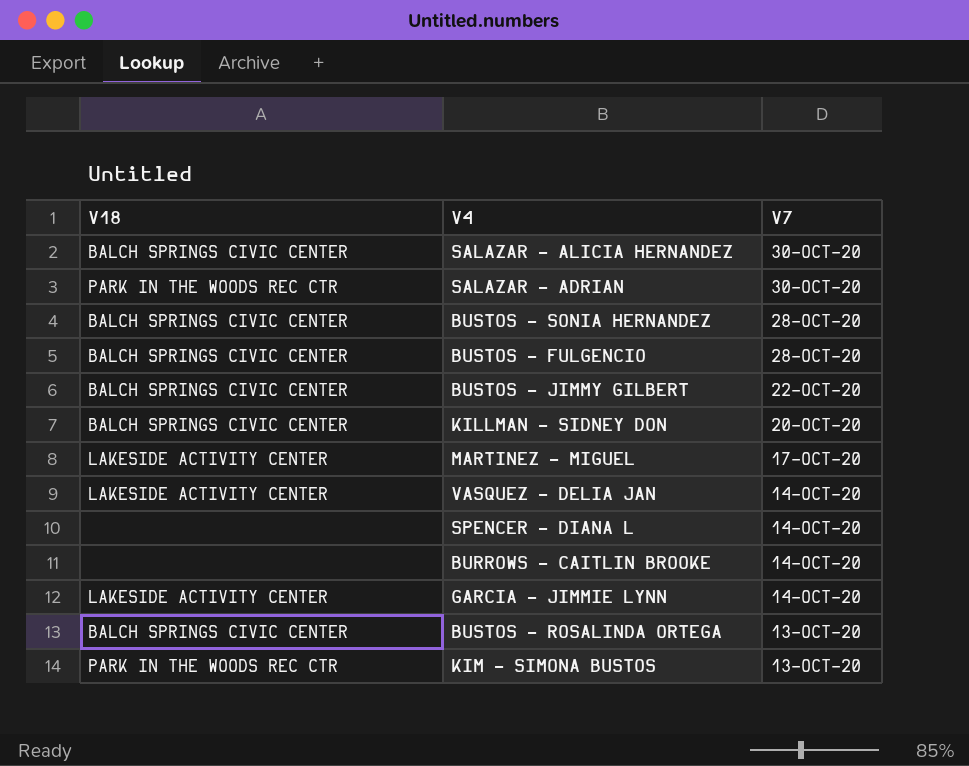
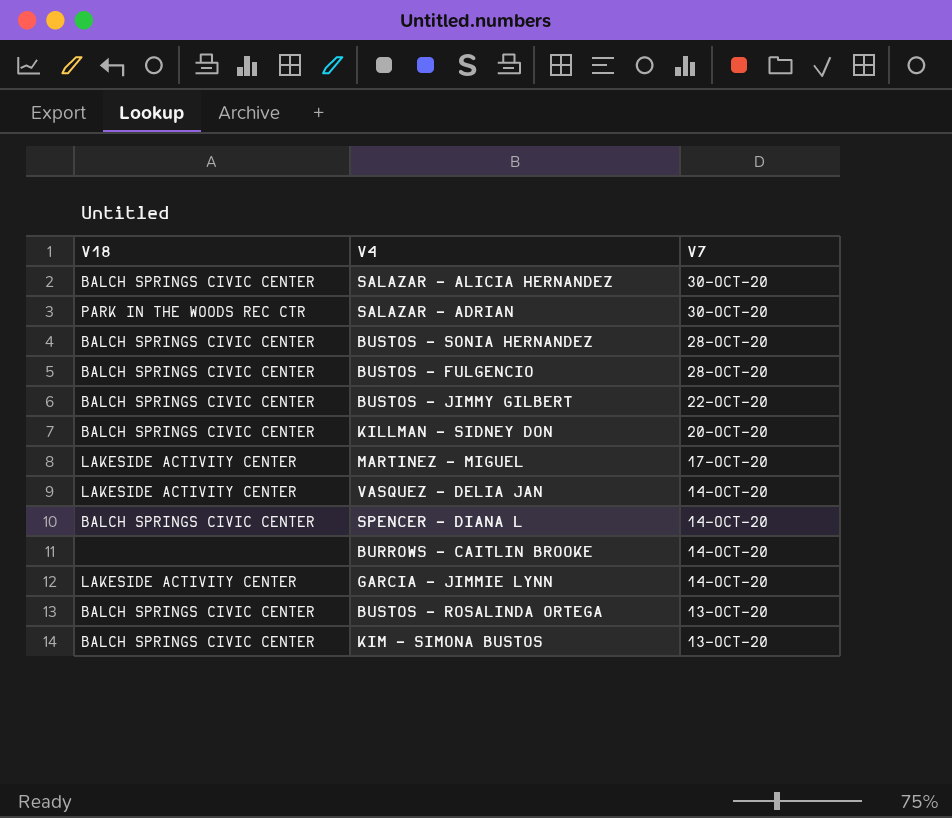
SPENCER - DIANA L | V18: none -> BALCH SPRINGS CIVIC CENTER
KIM - SIMONA BUSTOS | V18: PARK IN THE WOODS REC CTR -> BALCH SPRINGS CIVIC CENTER

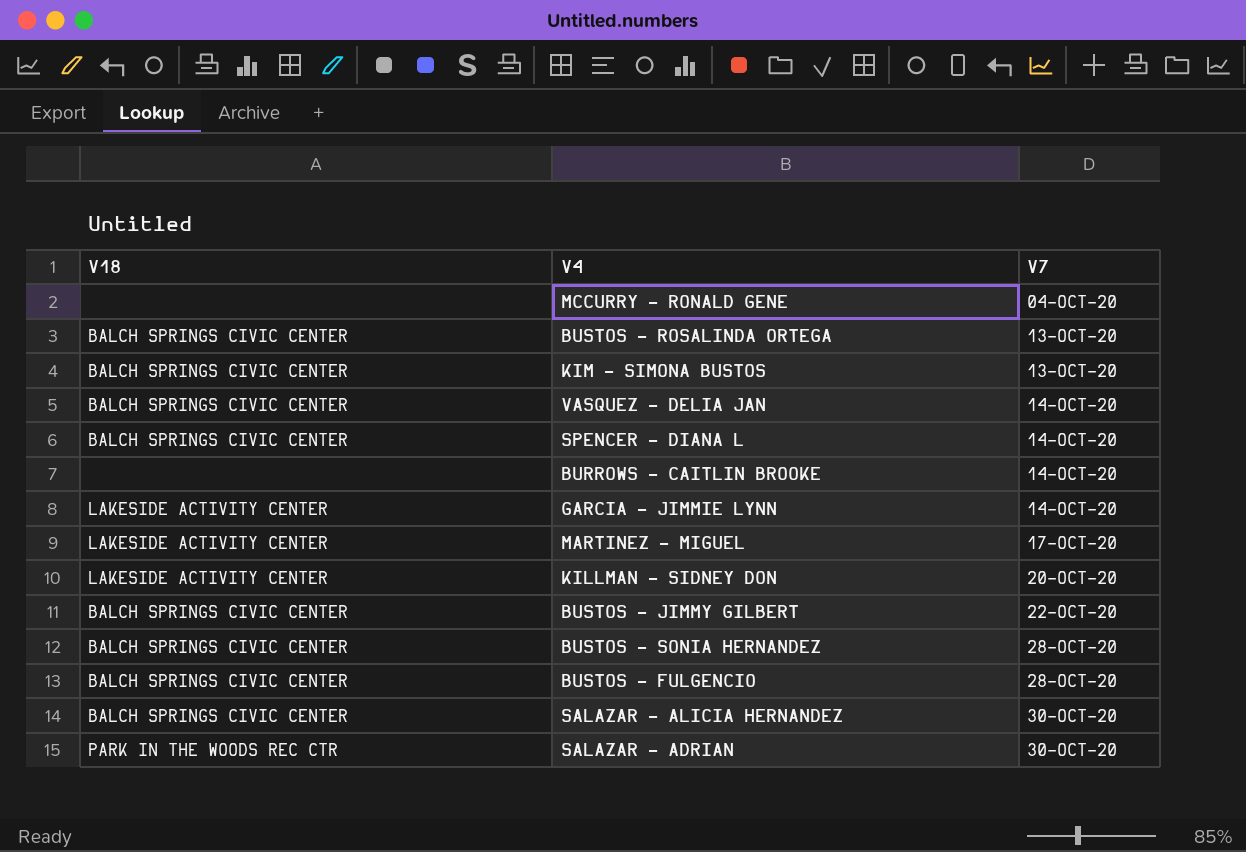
row order: V7 descending -> V7 ascending
row MCCURRY - RONALD GENE: none -> none | 04-OCT-20
VASQUEZ - DELIA JAN | V18: LAKESIDE ACTIVITY CENTER -> BALCH SPRINGS CIVIC CENTER
KILLMAN - SIDNEY DON | V18: BALCH SPRINGS CIVIC CENTER -> LAKESIDE ACTIVITY CENTER

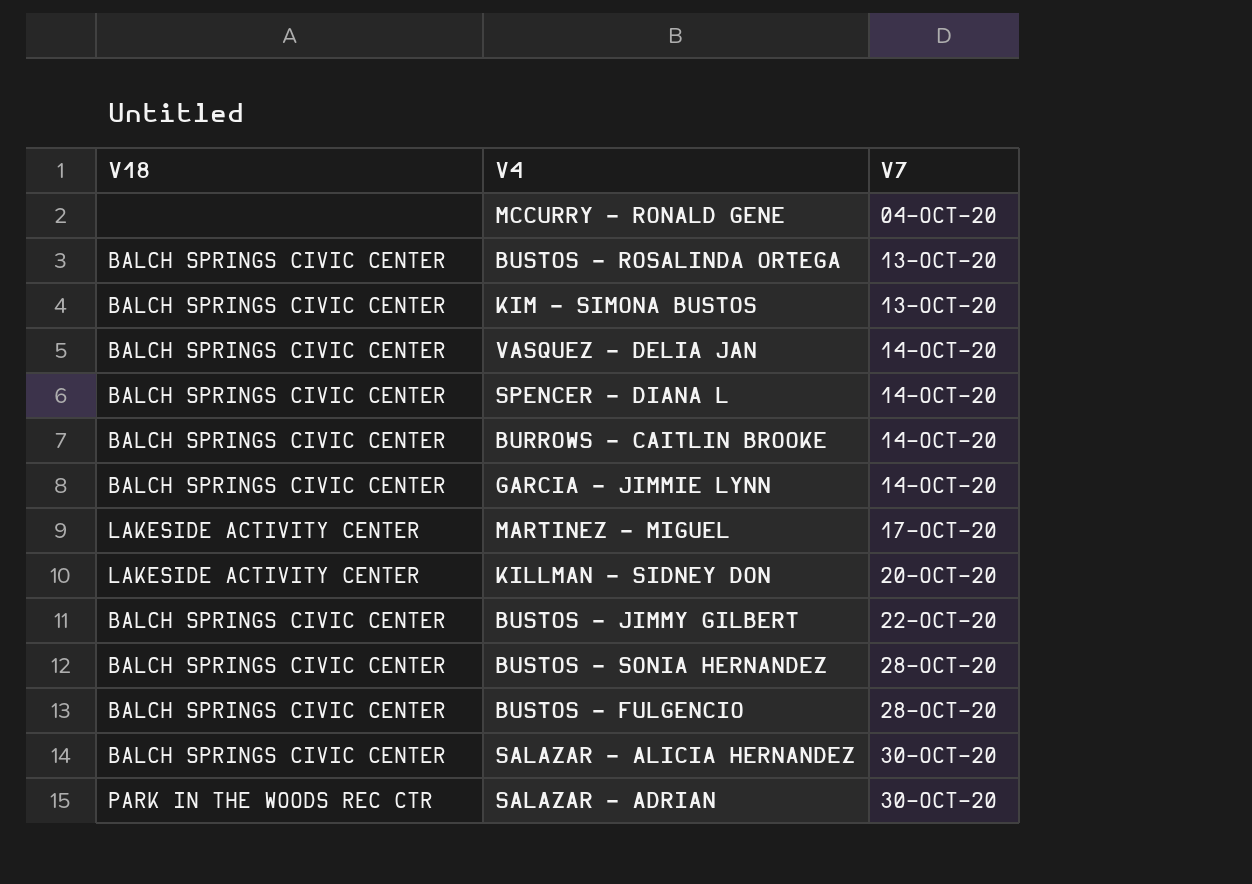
BURROWS - CAITLIN BROOKE | V18: none -> BALCH SPRINGS CIVIC CENTER
GARCIA - JIMMIE LYNN | V18: LAKESIDE ACTIVITY CENTER -> BALCH SPRINGS CIVIC CENTER

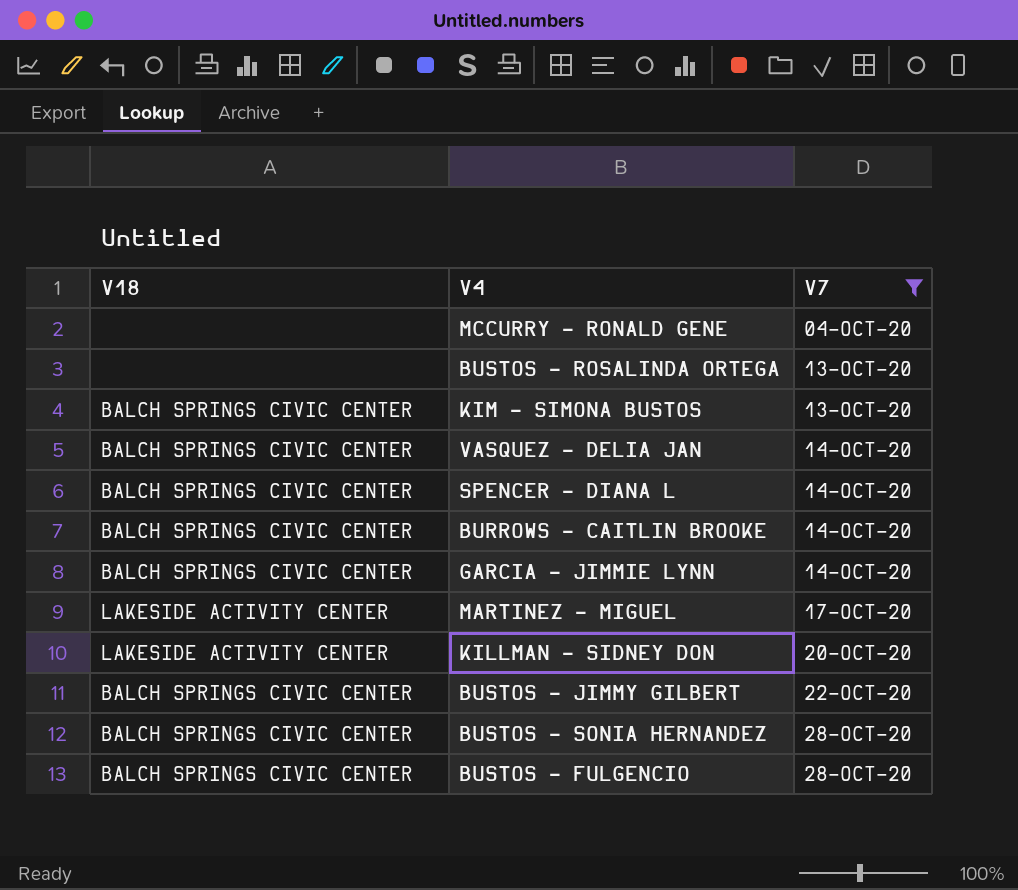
filter: none -> V7 != 30-OCT-20
BUSTOS - ROSALINDA ORTEGA | V18: BALCH SPRINGS CIVIC CENTER -> none

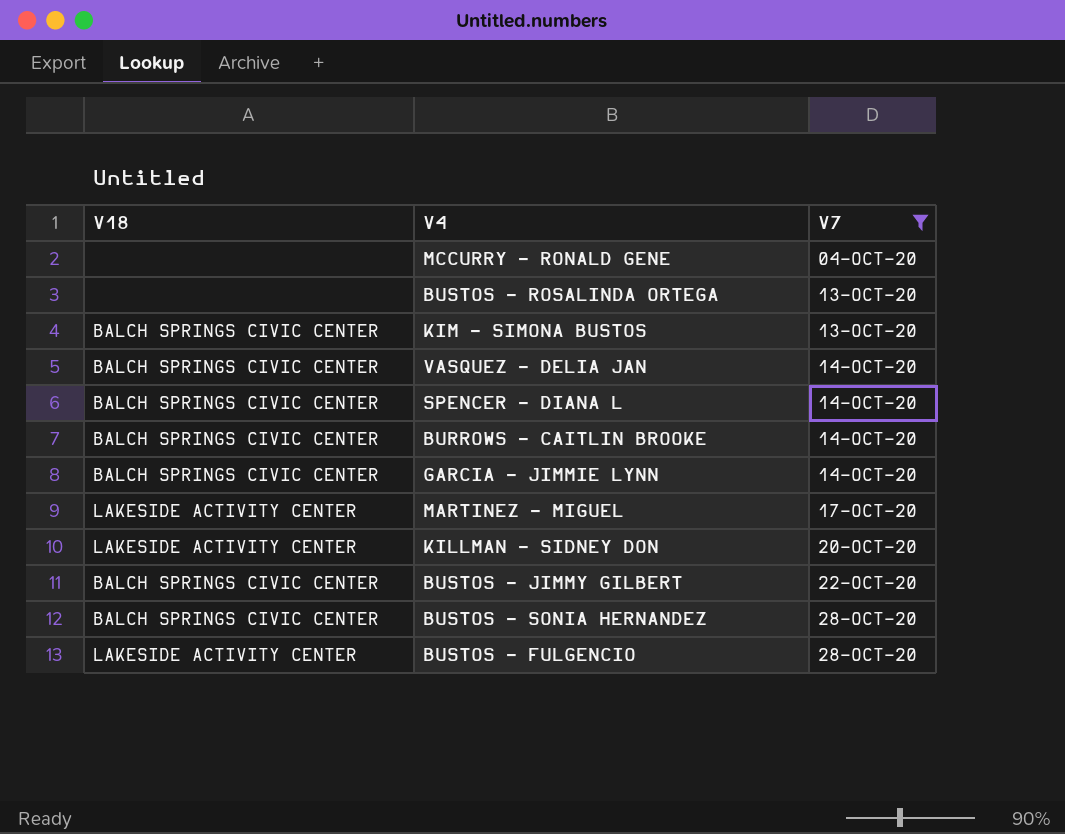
BUSTOS - FULGENCIO | V18: BALCH SPRINGS CIVIC CENTER -> LAKESIDE ACTIVITY CENTER

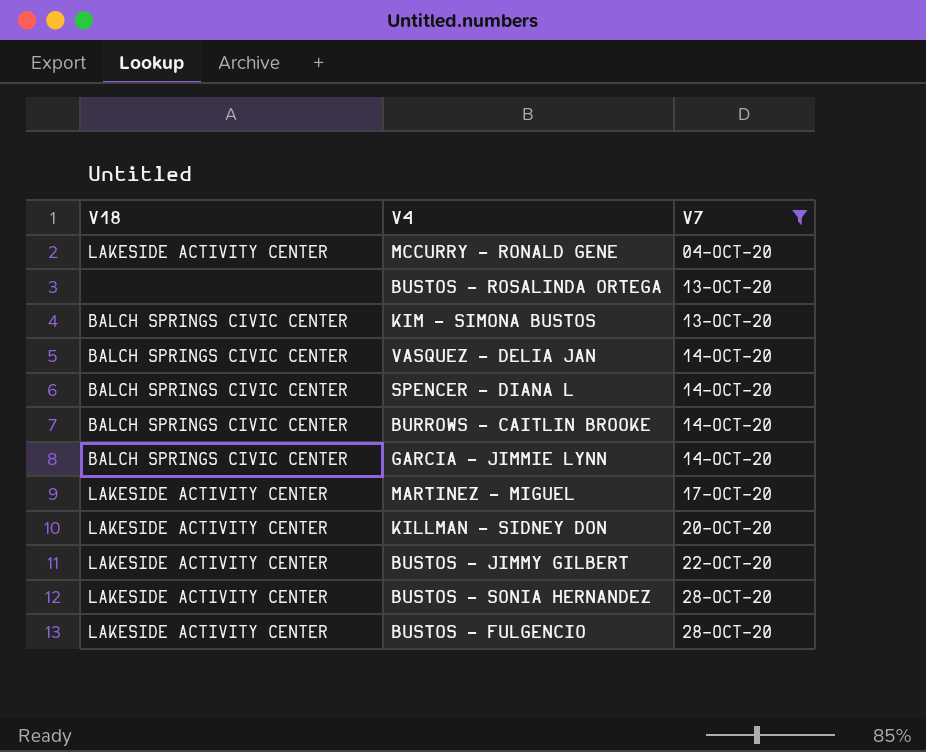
MCCURRY - RONALD GENE | V18: none -> LAKESIDE ACTIVITY CENTER
BUSTOS - JIMMY GILBERT | V18: BALCH SPRINGS CIVIC CENTER -> LAKESIDE ACTIVITY CENTER
BUSTOS - SONIA HERNANDEZ | V18: BALCH SPRINGS CIVIC CENTER -> LAKESIDE ACTIVITY CENTER

